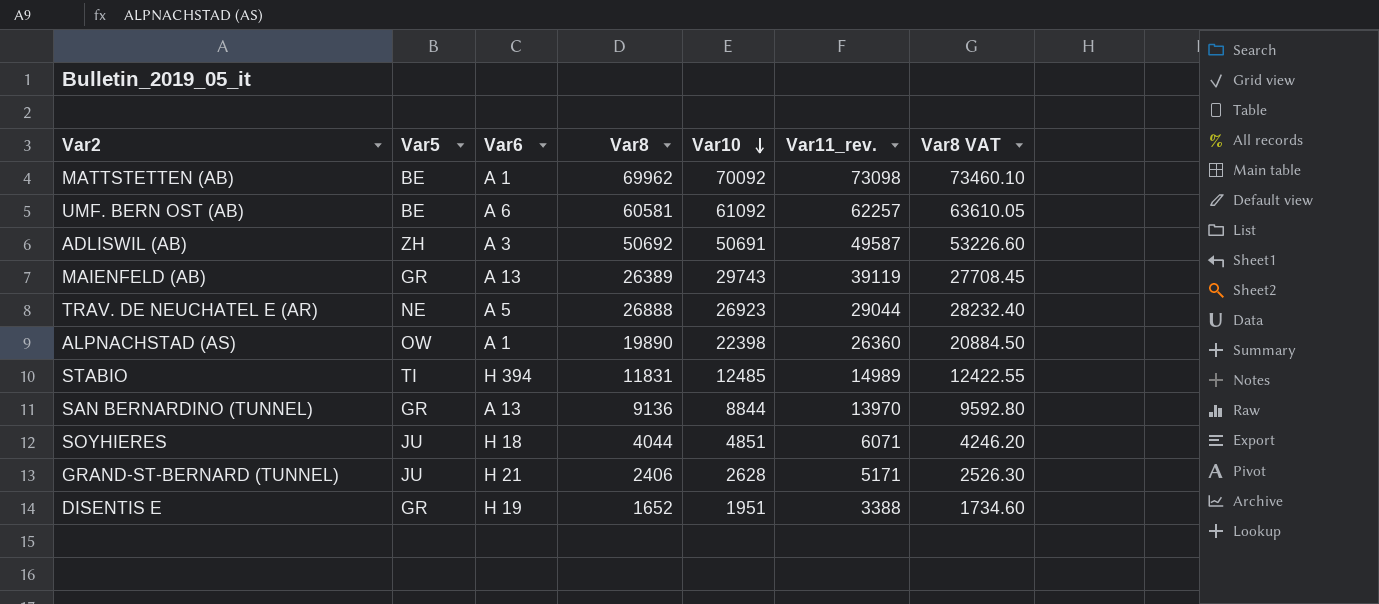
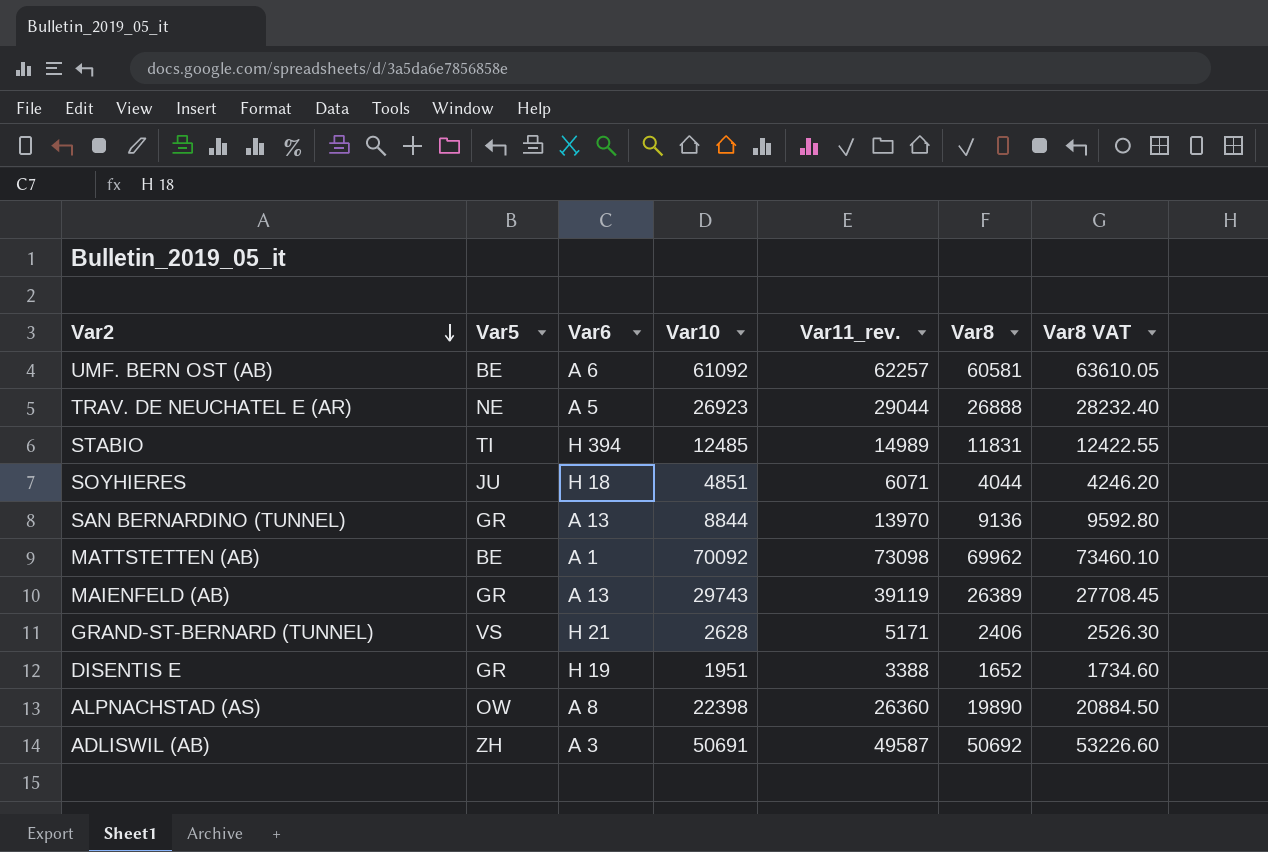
row order: Var10 descending -> Var2 descending
column Var8 | position: 4 -> 6
GRAND-ST-BERNARD (TUNNEL) | Var5: JU -> VS
ALPNACHSTAD (AS) | Var6: A 1 -> A 8

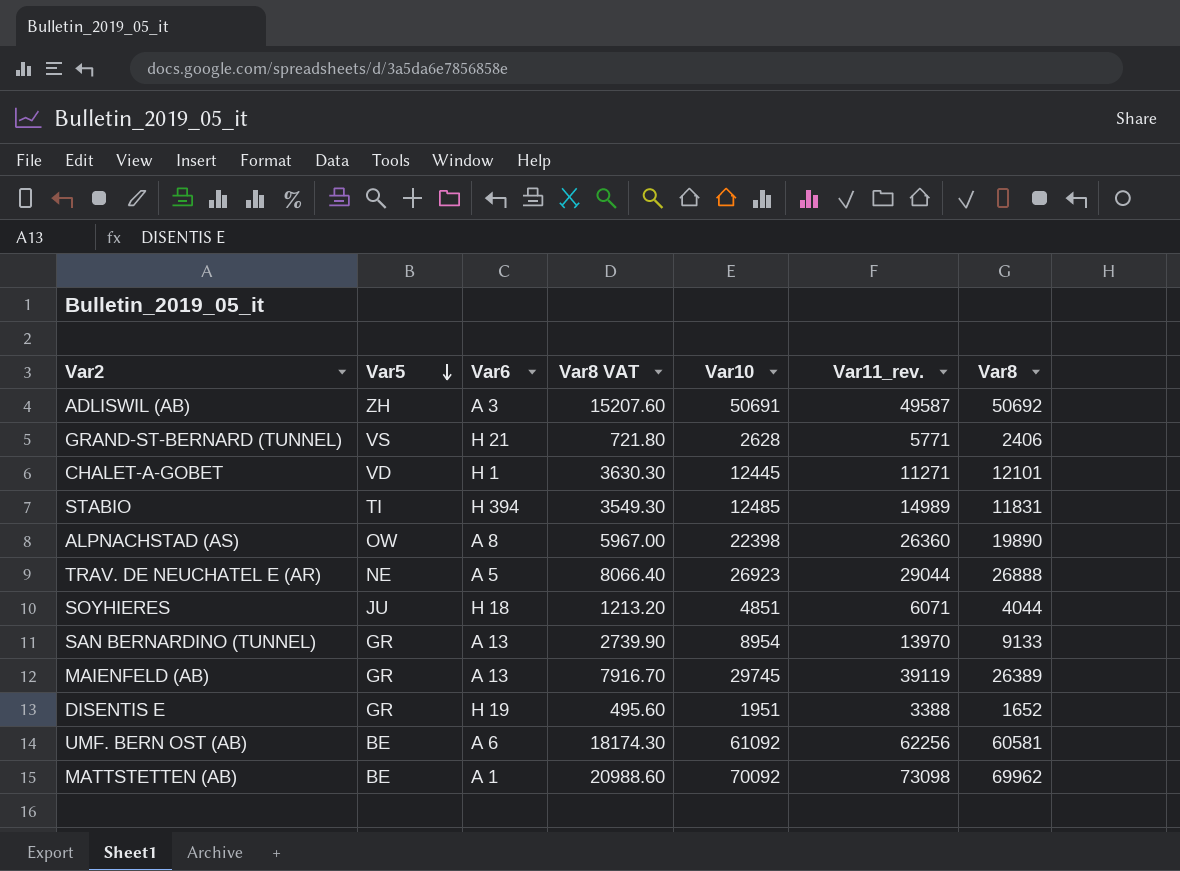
row order: Var2 descending -> Var5 descending
column Var8 VAT | formula: [Var8] * 1.05 -> [Var8] * 0.3
column Var8 VAT | position: 7 -> 4
GRAND-ST-BERNARD (TUNNEL) | Var11_rev.: 5171 -> 5771
row CHALET-A-GOBET: none -> VD | H 1 | 3630.30 | 12445 | 11271 | 12101
SAN BERNARDINO (TUNNEL) | Var10: 8844 -> 8954
SAN BERNARDINO (TUNNEL) | Var8: 9136 -> 9133
MAIENFELD (AB) | Var10: 29743 -> 29745
UMF. BERN OST (AB) | Var11_rev.: 62257 -> 62256

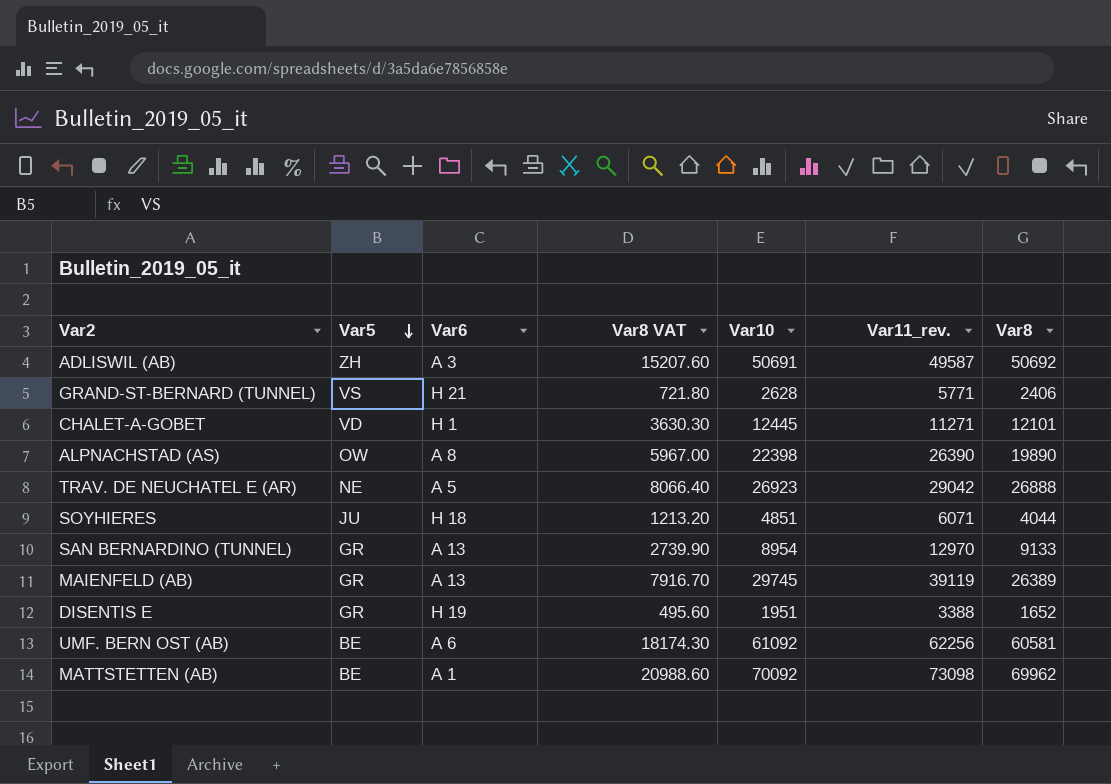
row STABIO: TI | H 394 | 3549.30 | 12485 | 14989 | 11831 -> none
ALPNACHSTAD (AS) | Var11_rev.: 26360 -> 26390
TRAV. DE NEUCHATEL E (AR) | Var11_rev.: 29044 -> 29042
SAN BERNARDINO (TUNNEL) | Var11_rev.: 13970 -> 12970

